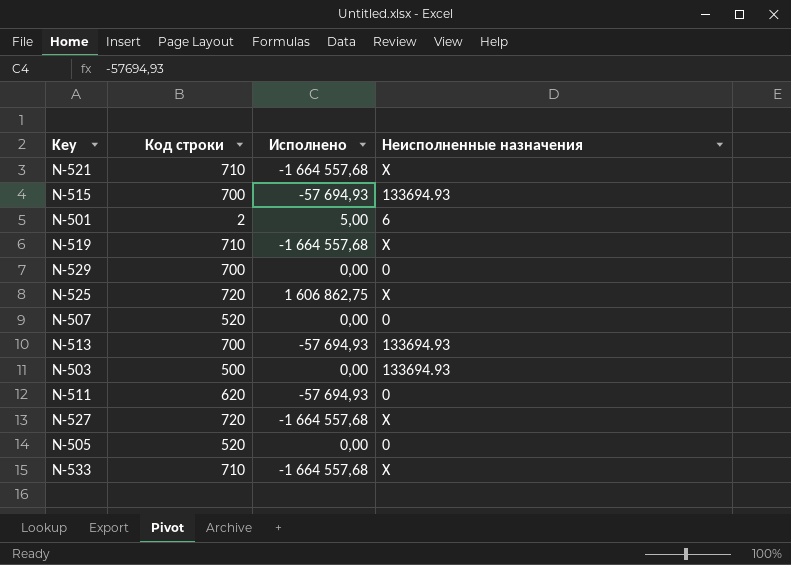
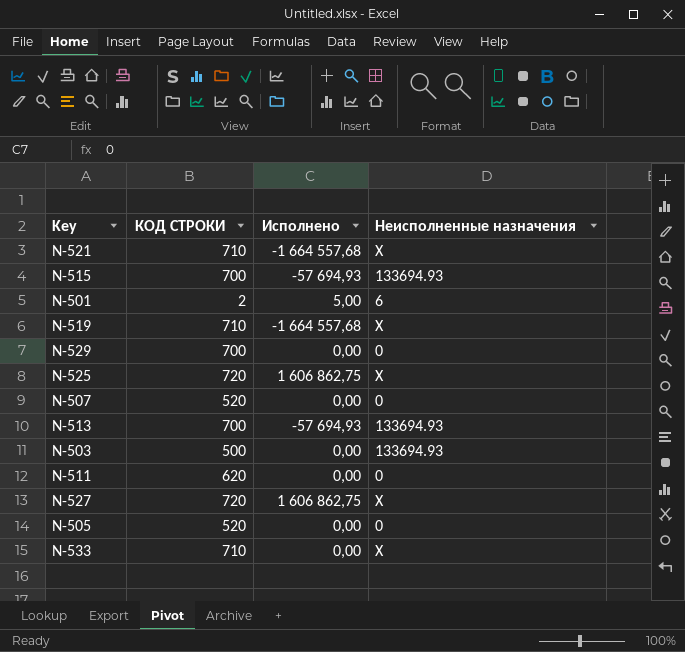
column name: Код строки -> КОД СТРОКИ
N-511 | Исполнено: -57 694,93 -> 0,00
N-527 | Исполнено: -1 664 557,68 -> 1 606 862,75
N-533 | Исполнено: -1 664 557,68 -> 0,00

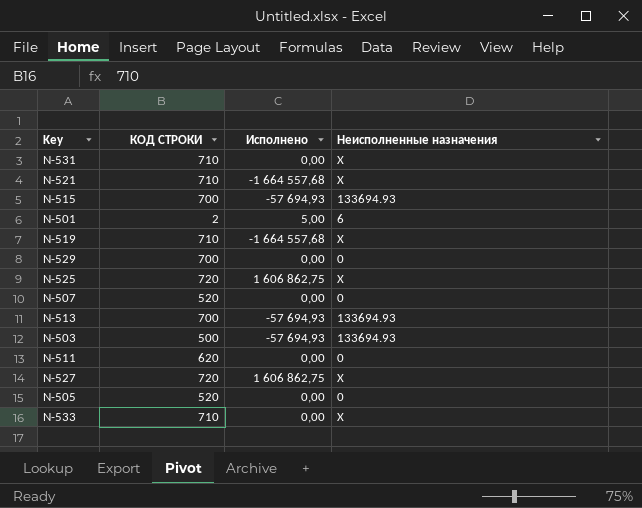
row N-531: none -> 710 | 0,00 | X
N-503 | Исполнено: 0,00 -> -57 694,93

